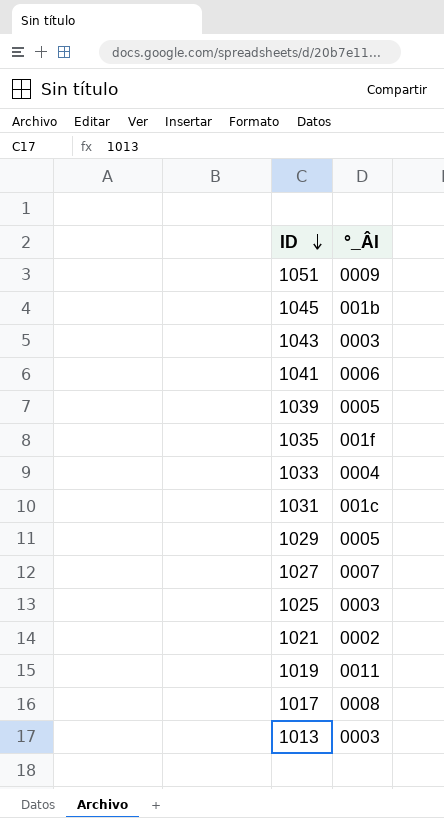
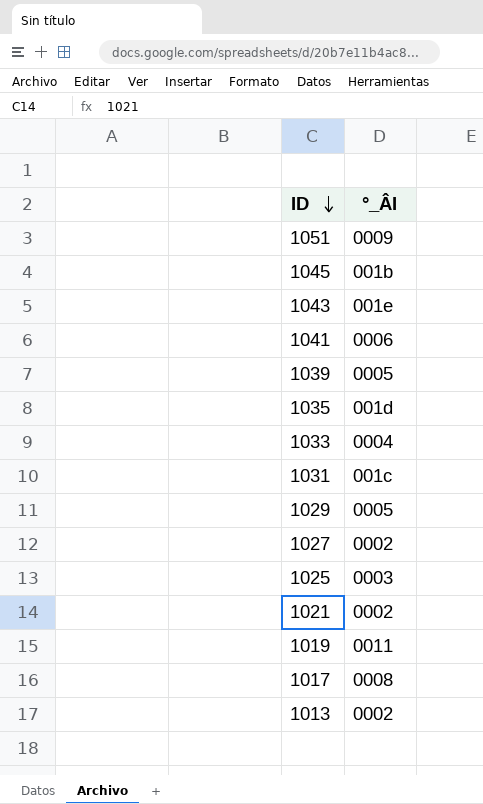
1043 | °_ÂI: 0003 -> 001e
1035 | °_ÂI: 001f -> 001d
1027 | °_ÂI: 0007 -> 0002
1013 | °_ÂI: 0003 -> 0002

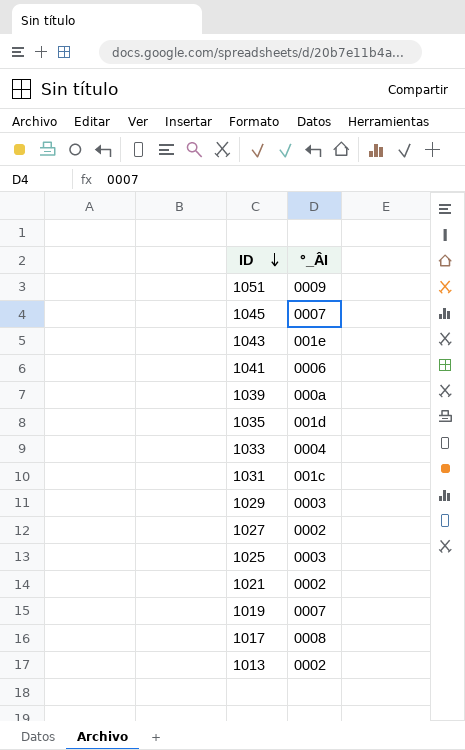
1045 | °_ÂI: 001b -> 0007
1039 | °_ÂI: 0005 -> 000a
1029 | °_ÂI: 0005 -> 0003
1019 | °_ÂI: 0011 -> 0007

